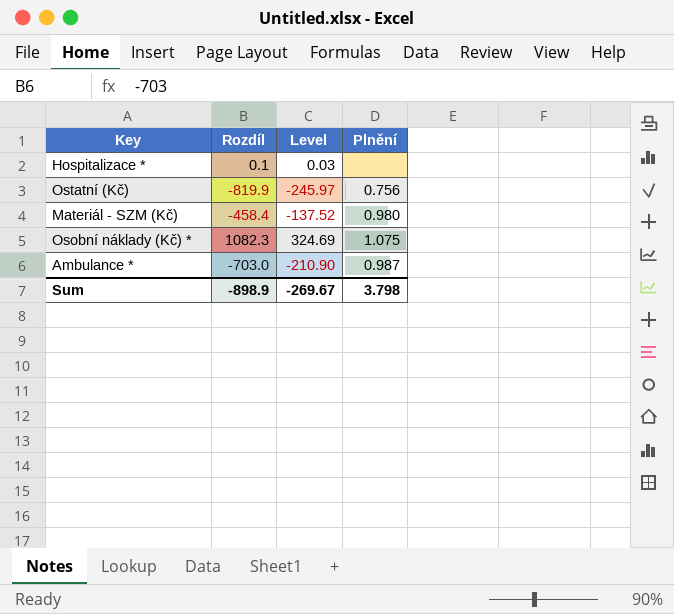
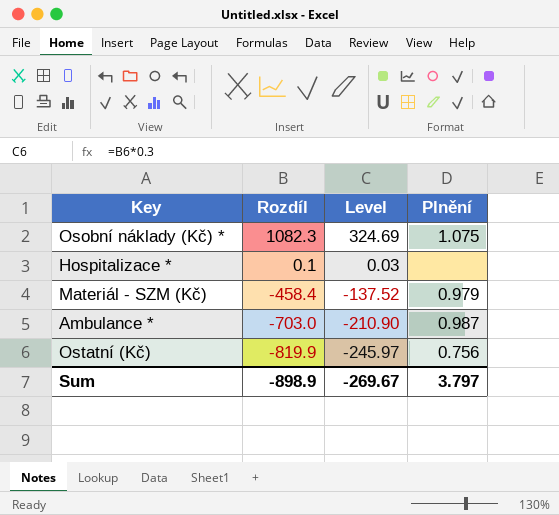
row order: none -> Rozdíl descending
Materiál - SZM (Kč) | Plnění: 0.980 -> 0.979
Sum | Plnění: 3.798 -> 3.797

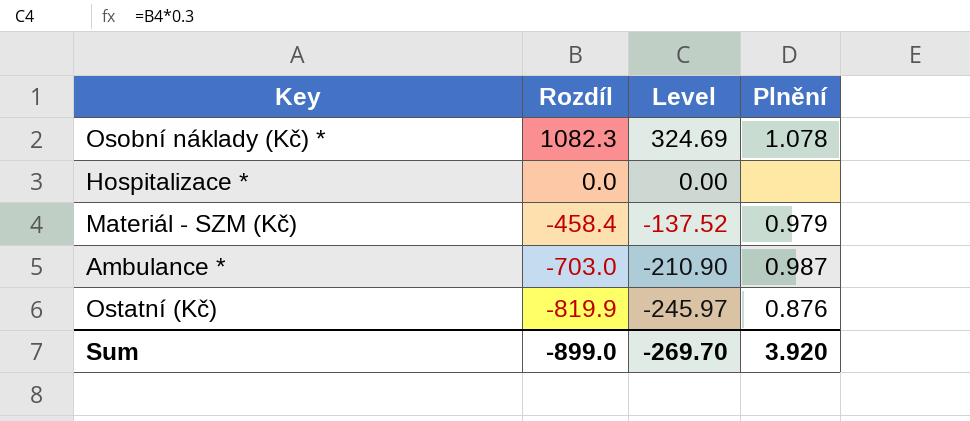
Osobní náklady (Kč) * | Plnění: 1.075 -> 1.078
Hospitalizace * | Rozdíl: 0.1 -> 0.0
Hospitalizace * | Level: 0.03 -> 0.00
Ostatní (Kč) | Plnění: 0.756 -> 0.876
Sum | Rozdíl: -898.9 -> -899.0
Sum | Level: -269.67 -> -269.70
Sum | Plnění: 3.797 -> 3.920

